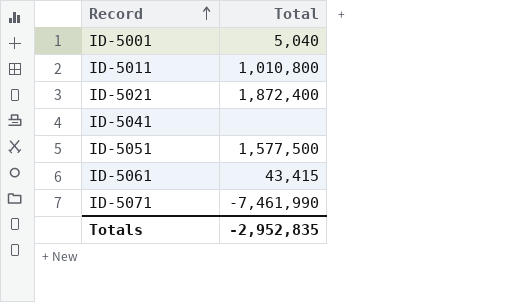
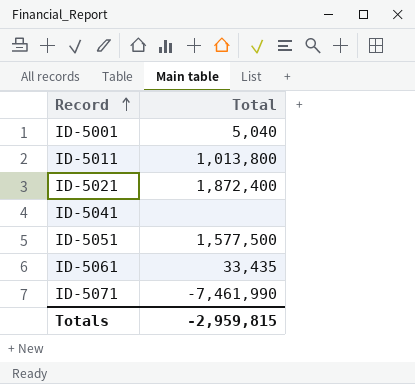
ID-5011 | Total: 1,010,800 -> 1,013,800
ID-5061 | Total: 43,415 -> 33,435
Totals | Total: -2,952,835 -> -2,959,815

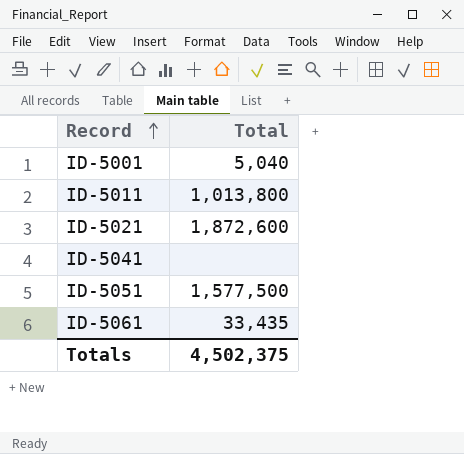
row ID-5071: -7,461,990 -> none
ID-5021 | Total: 1,872,400 -> 1,872,600
Totals | Total: -2,959,815 -> 4,502,375

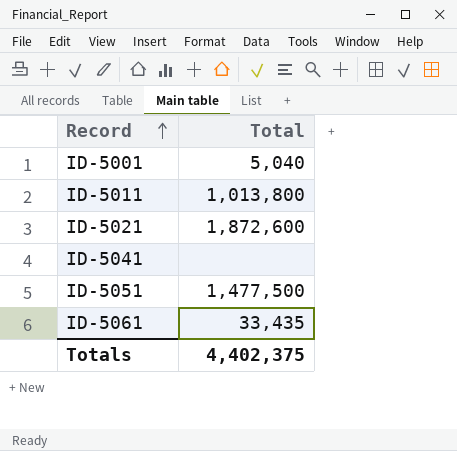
ID-5051 | Total: 1,577,500 -> 1,477,500
Totals | Total: 4,502,375 -> 4,402,375

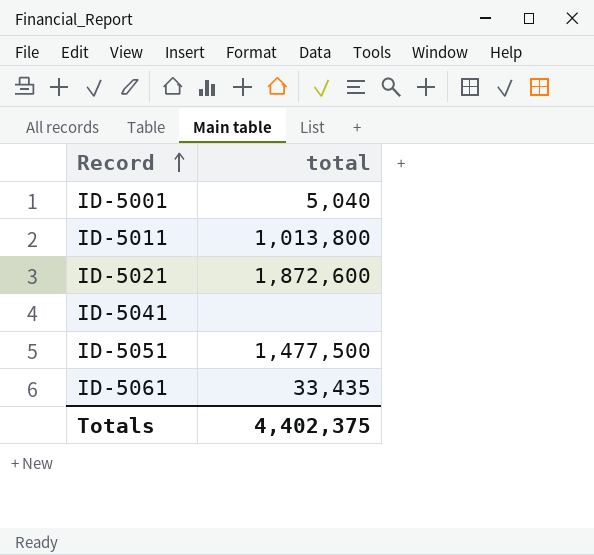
column name: Total -> total

